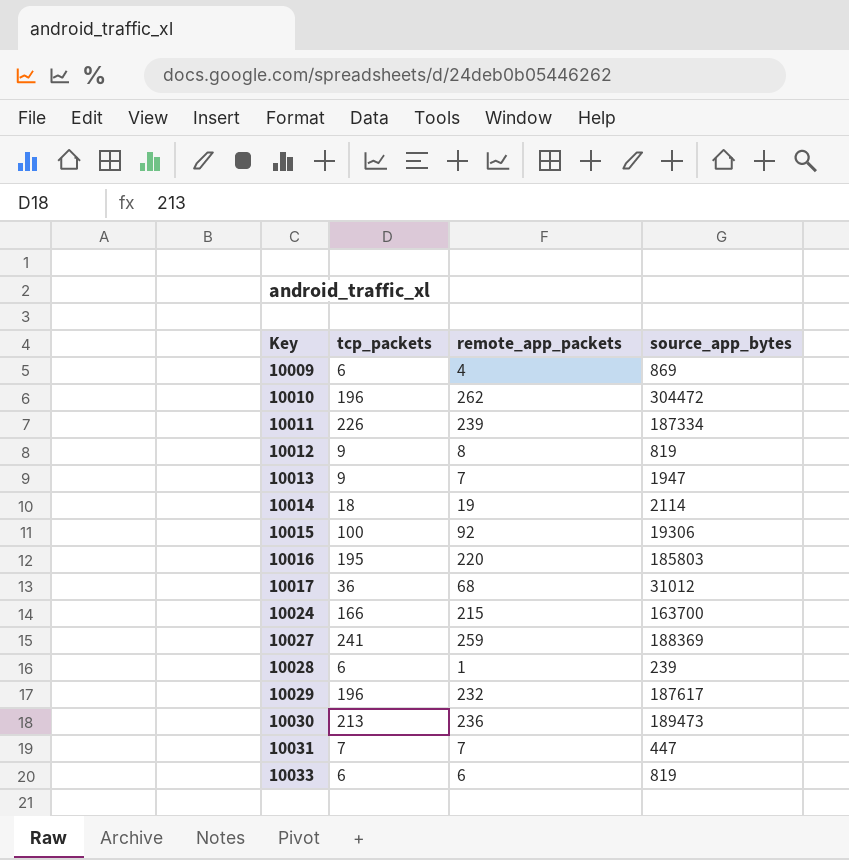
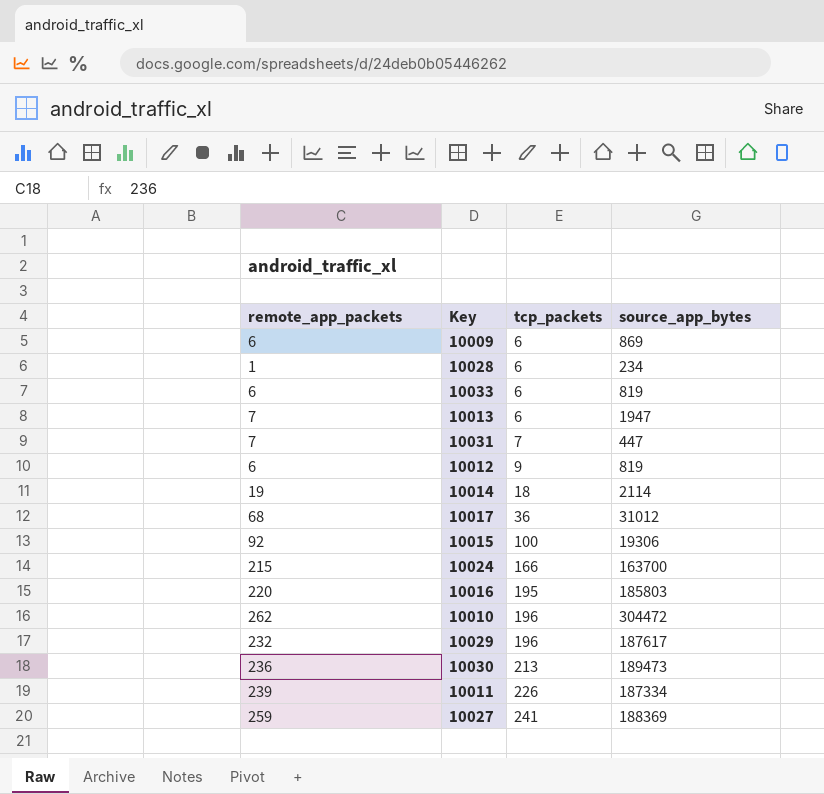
row order: Key ascending -> tcp_packets ascending
column remote_app_packets | position: 3 -> 1
10009 | remote_app_packets: 4 -> 6
10028 | source_app_bytes: 239 -> 234
10013 | tcp_packets: 9 -> 6
10012 | remote_app_packets: 8 -> 6

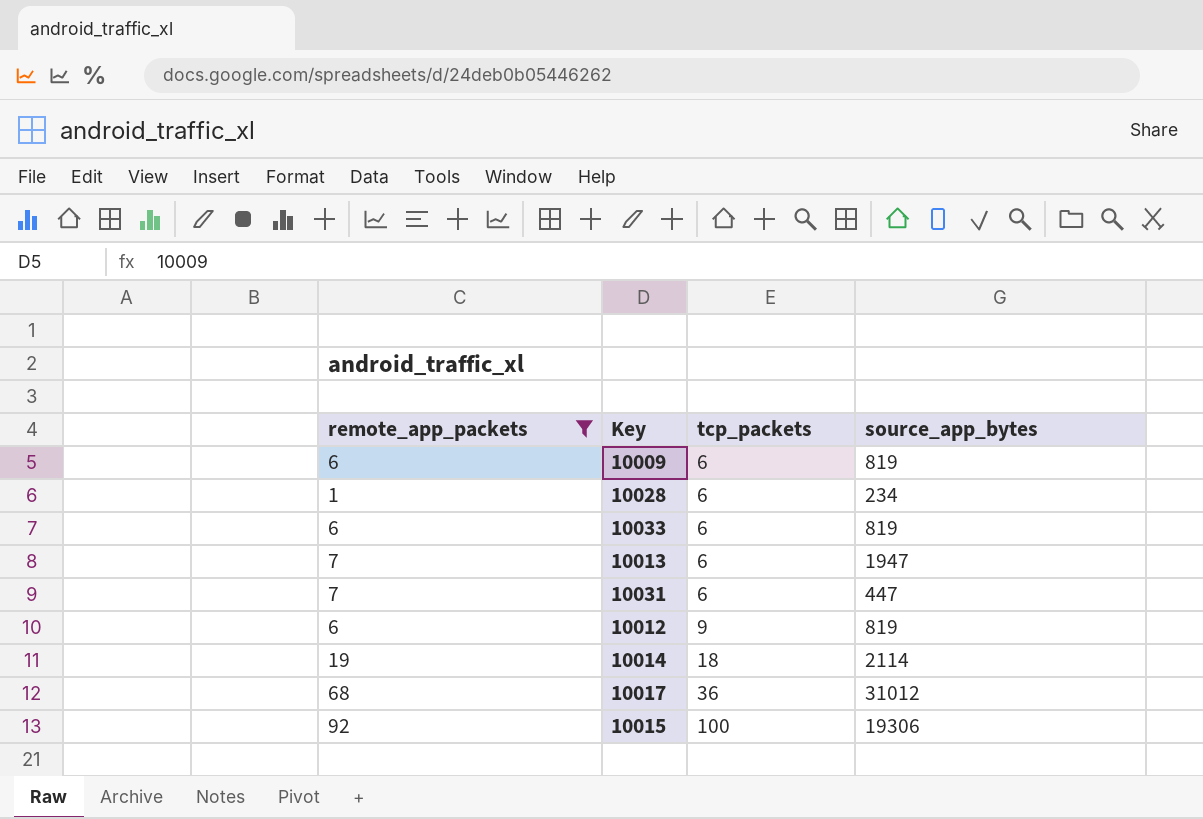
filter: none -> remote_app_packets <= 92
10009 | source_app_bytes: 869 -> 819
10031 | tcp_packets: 7 -> 6

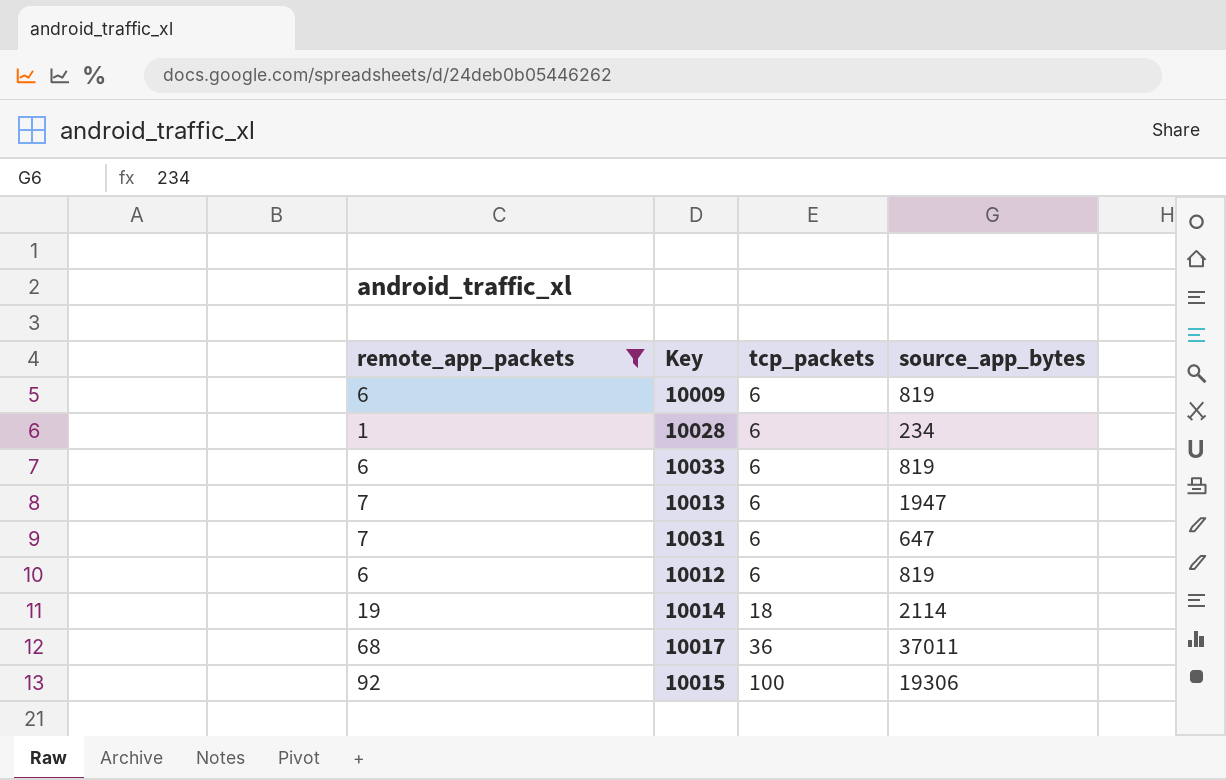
10031 | source_app_bytes: 447 -> 647
10012 | tcp_packets: 9 -> 6
10017 | source_app_bytes: 31012 -> 37011

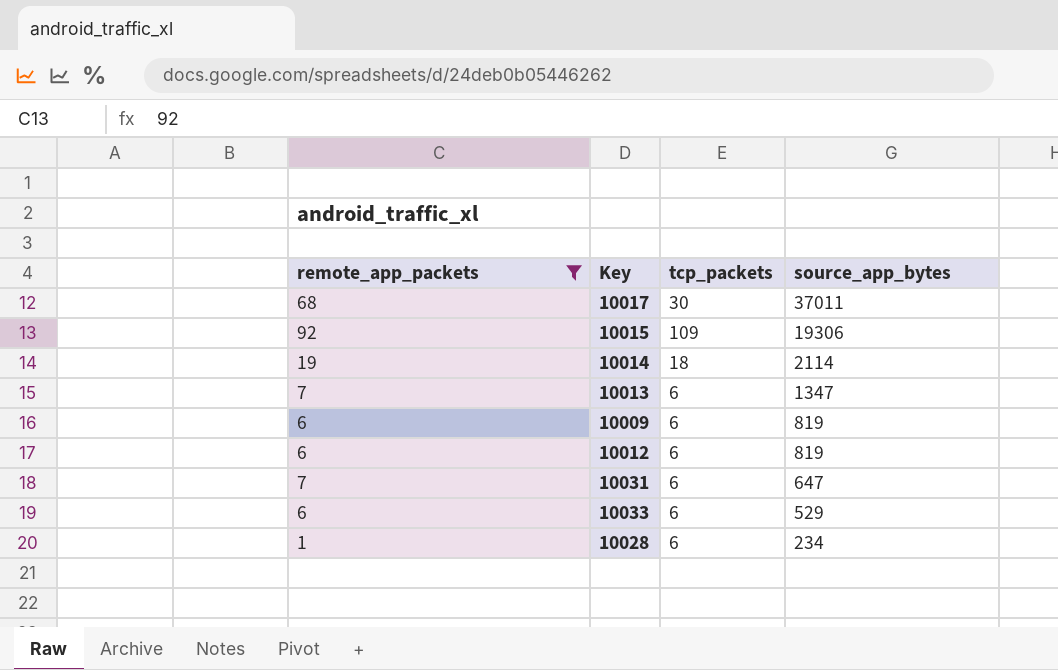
row order: tcp_packets ascending -> source_app_bytes descending
10017 | tcp_packets: 36 -> 30
10015 | tcp_packets: 100 -> 109
10013 | source_app_bytes: 1947 -> 1347
10033 | source_app_bytes: 819 -> 529

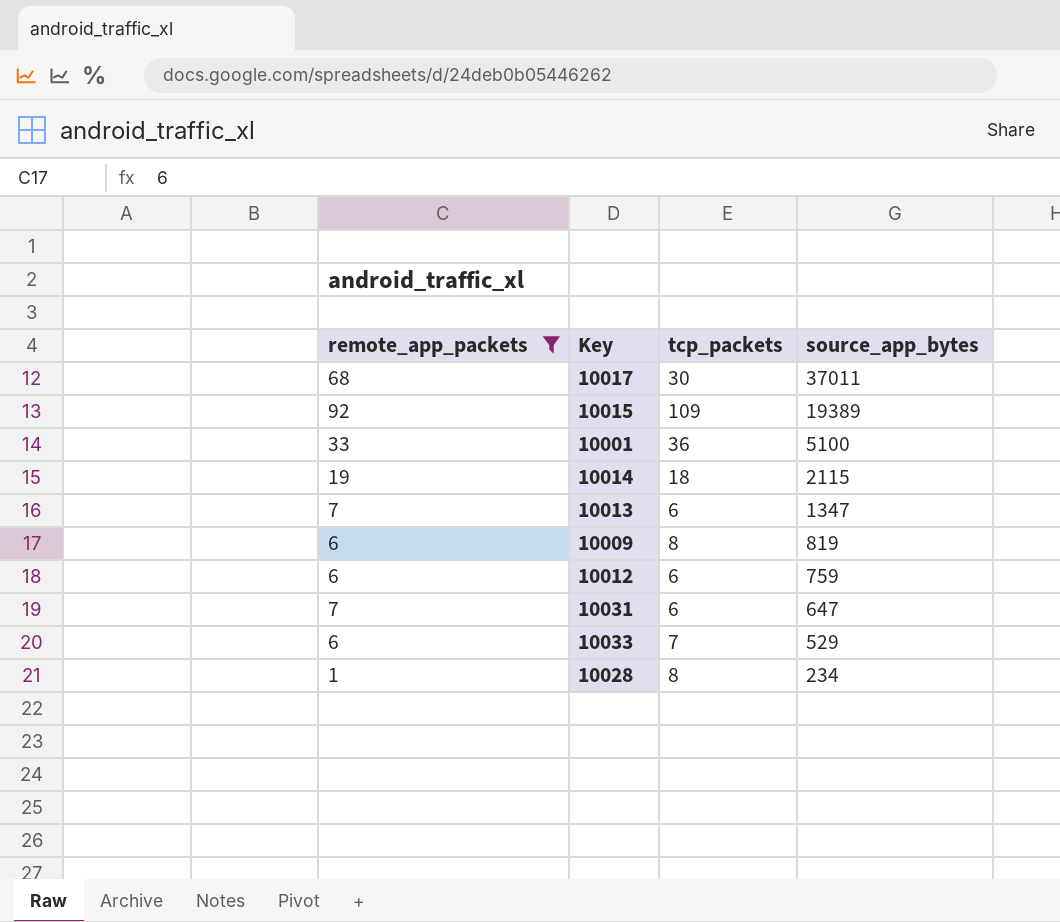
10015 | source_app_bytes: 19306 -> 19389
row 10001: none -> 33 | 36 | 5100
10014 | source_app_bytes: 2114 -> 2115
10009 | tcp_packets: 6 -> 8
10012 | source_app_bytes: 819 -> 759
10033 | tcp_packets: 6 -> 7
10028 | tcp_packets: 6 -> 8

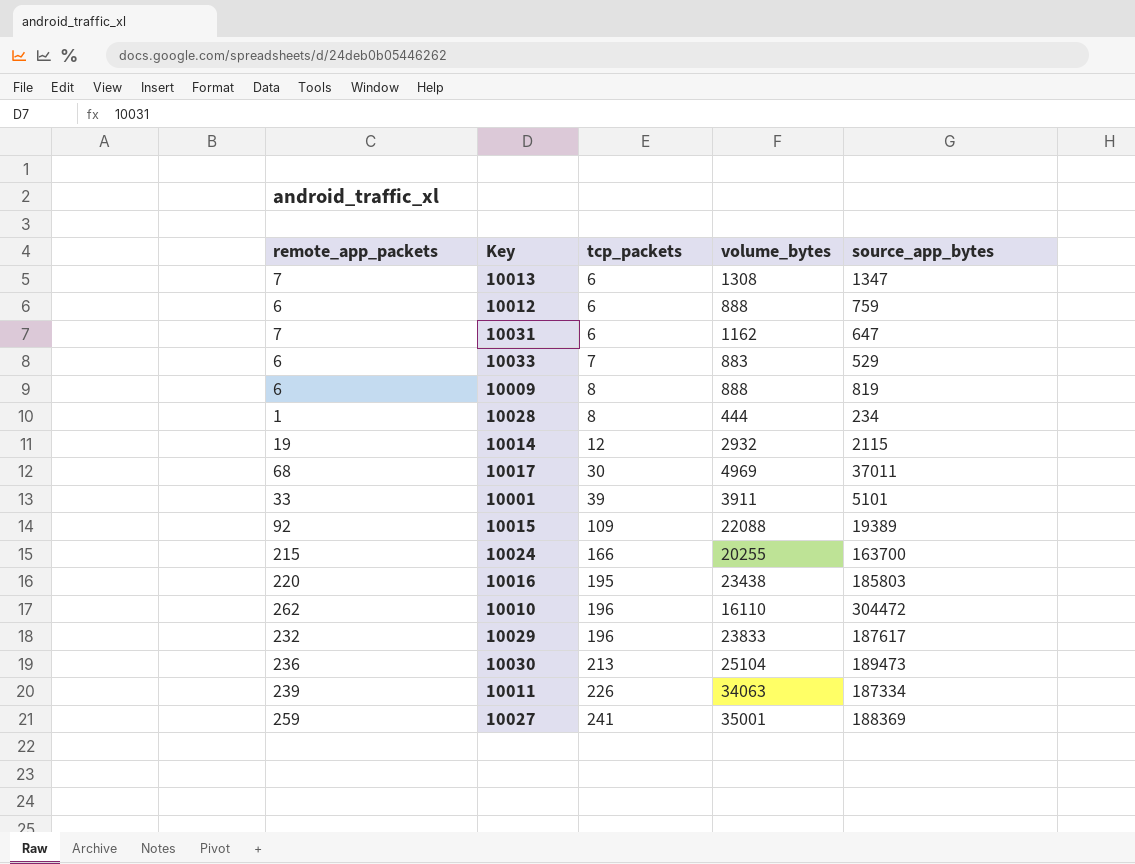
filter: remote_app_packets <= 92 -> none
row order: source_app_bytes descending -> tcp_packets ascending
column volume_bytes | position: none -> 4
10014 | tcp_packets: 18 -> 12
10001 | tcp_packets: 36 -> 39
10001 | source_app_bytes: 5100 -> 5101

